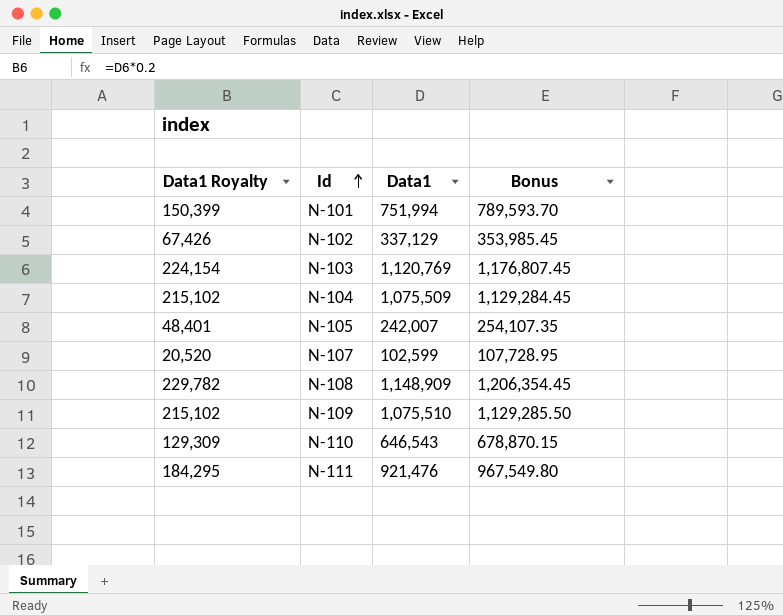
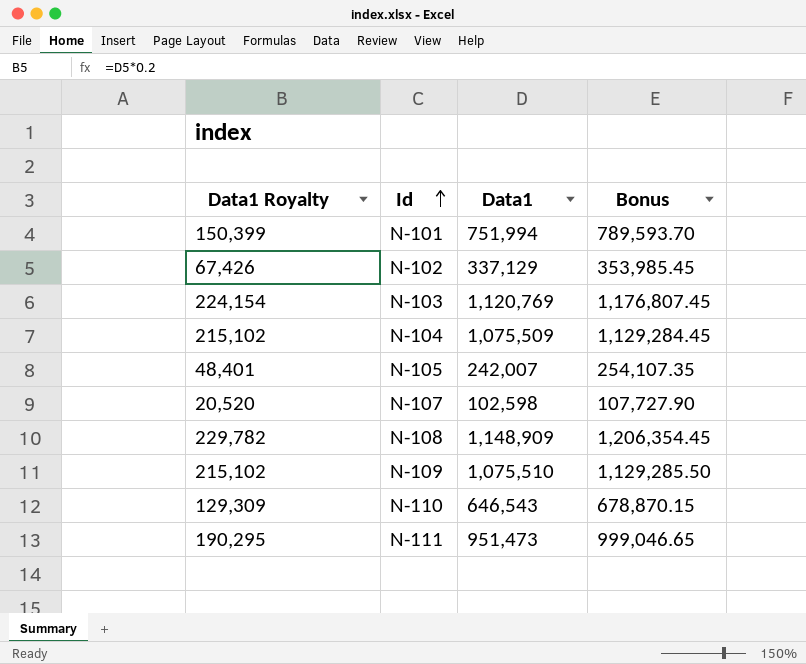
N-107 | Data1: 102,599 -> 102,598
N-107 | Bonus: 107,728.95 -> 107,727.90
N-111 | Data1 Royalty: 184,295 -> 190,295
N-111 | Data1: 921,476 -> 951,473
N-111 | Bonus: 967,549.80 -> 999,046.65

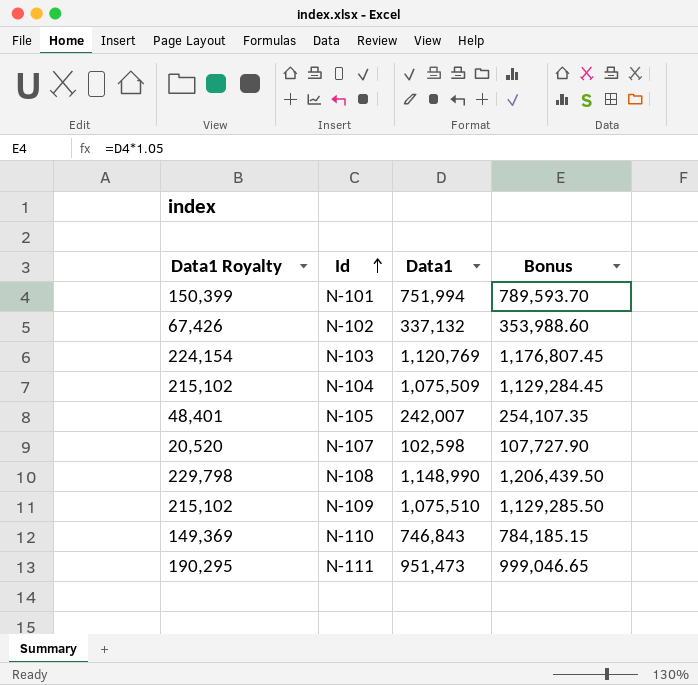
N-102 | Data1: 337,129 -> 337,132
N-102 | Bonus: 353,985.45 -> 353,988.60
N-108 | Data1 Royalty: 229,782 -> 229,798
N-108 | Data1: 1,148,909 -> 1,148,990
N-108 | Bonus: 1,206,354.45 -> 1,206,439.50
N-110 | Data1 Royalty: 129,309 -> 149,369
N-110 | Data1: 646,543 -> 746,843
N-110 | Bonus: 678,870.15 -> 784,185.15

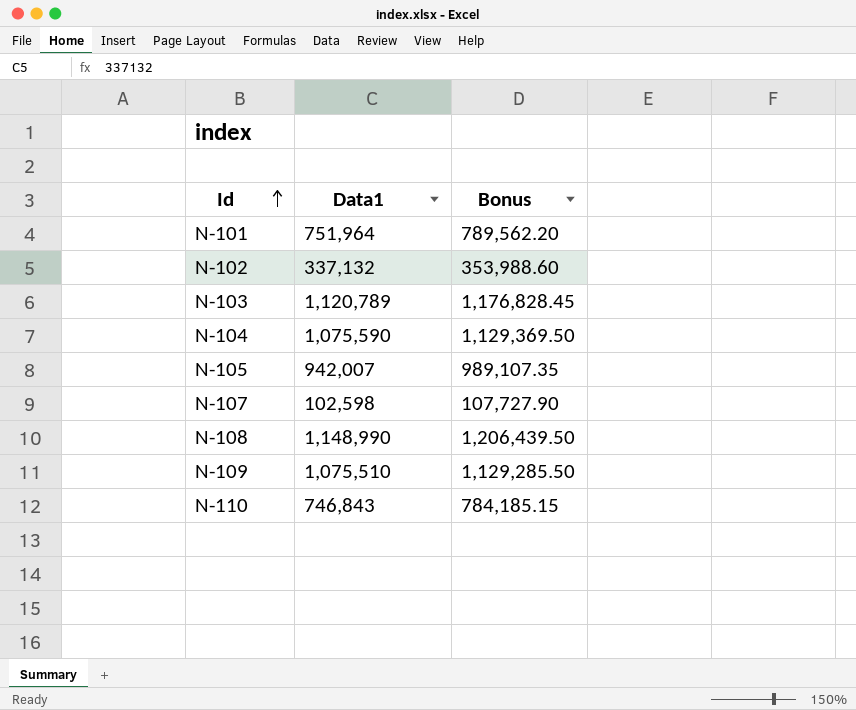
column Data1 Royalty | formula: [Data1] * 0.2 -> none
row N-111: 190,295 | 951,473 | 999,046.65 -> none
N-101 | Data1: 751,994 -> 751,964
N-101 | Bonus: 789,593.70 -> 789,562.20
N-103 | Data1: 1,120,769 -> 1,120,789
N-103 | Bonus: 1,176,807.45 -> 1,176,828.45
N-104 | Data1: 1,075,509 -> 1,075,590
N-104 | Bonus: 1,129,284.45 -> 1,129,369.50
N-105 | Data1: 242,007 -> 942,007
N-105 | Bonus: 254,107.35 -> 989,107.35

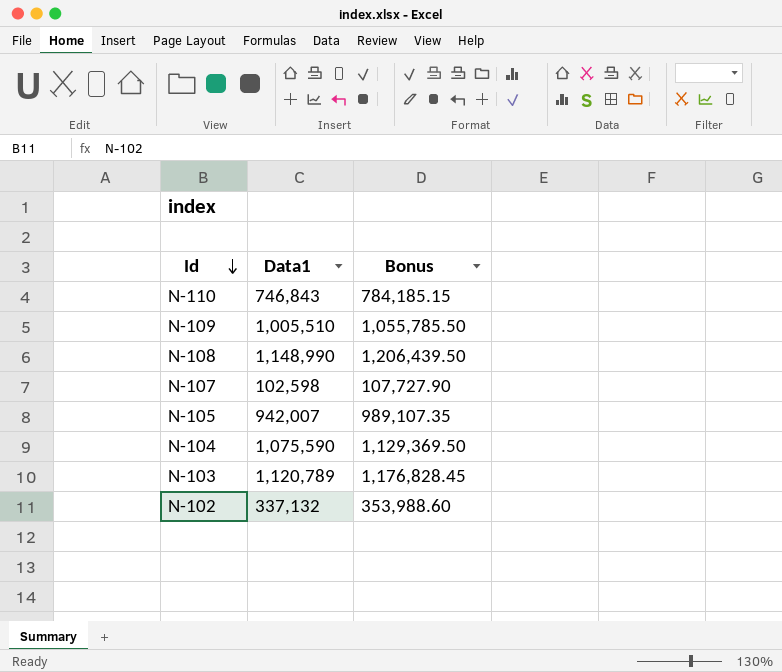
row order: Id ascending -> Id descending
row N-101: 751,964 | 789,562.20 -> none
N-109 | Data1: 1,075,510 -> 1,005,510
N-109 | Bonus: 1,129,285.50 -> 1,055,785.50

